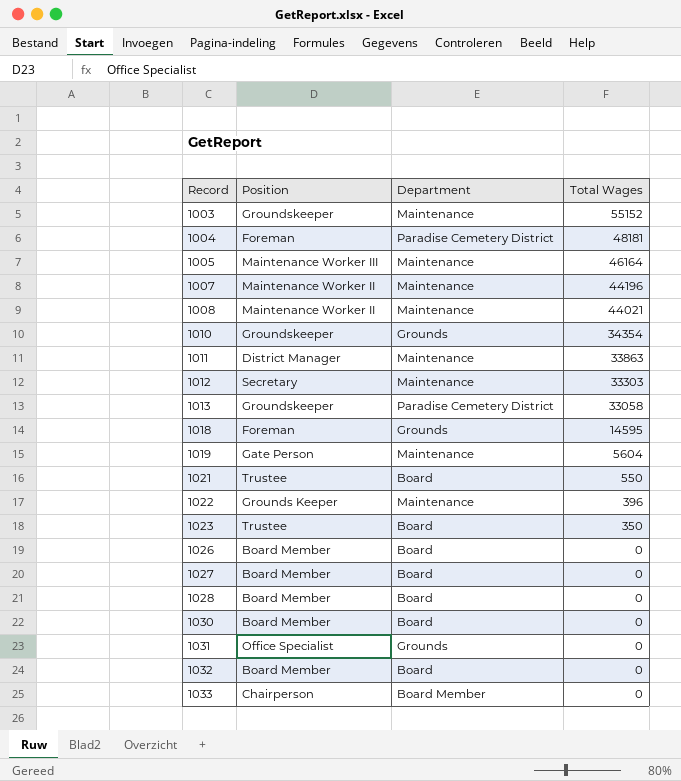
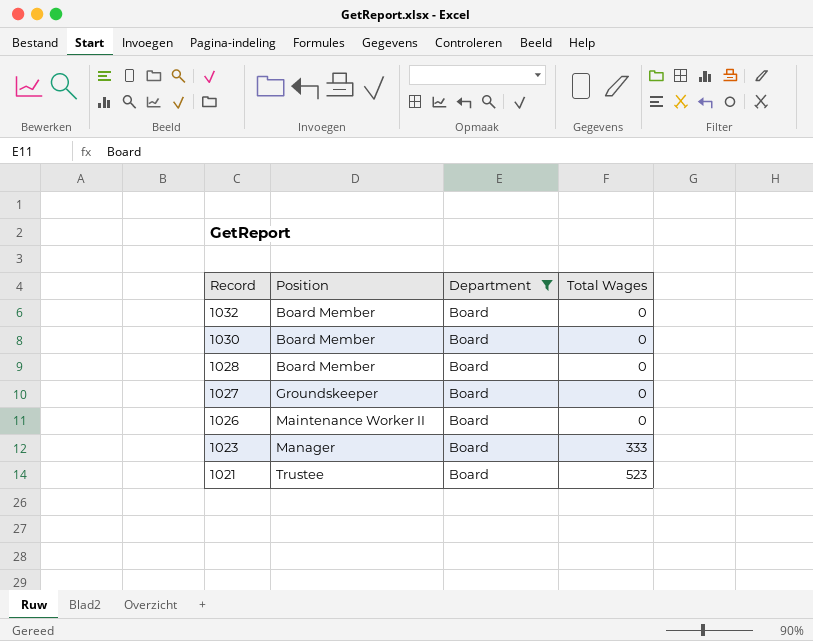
filter: none -> Department = Board
row order: Record ascending -> Record descending
1027 | Position: Board Member -> Groundskeeper
1026 | Position: Board Member -> Maintenance Worker II
1023 | Position: Trustee -> Manager
1023 | Total Wages: 350 -> 333
1021 | Total Wages: 550 -> 523

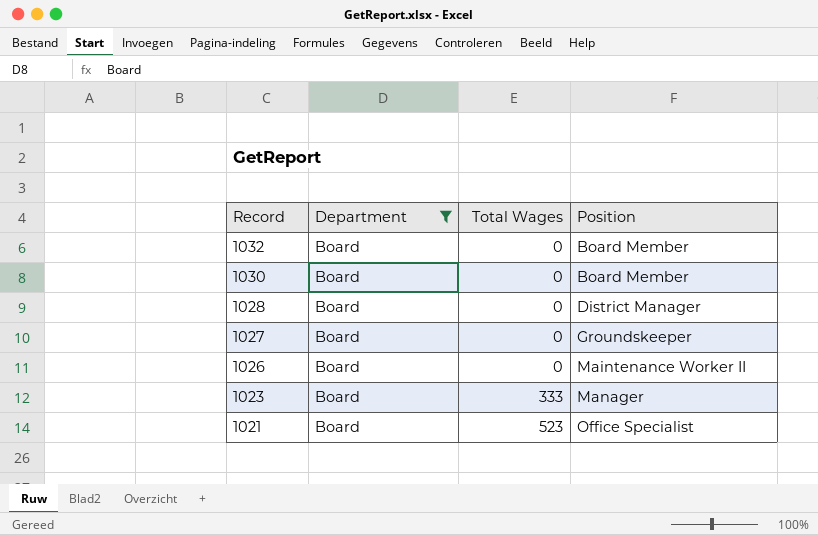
column Position | position: 2 -> 4
1028 | Position: Board Member -> District Manager
1021 | Position: Trustee -> Office Specialist

